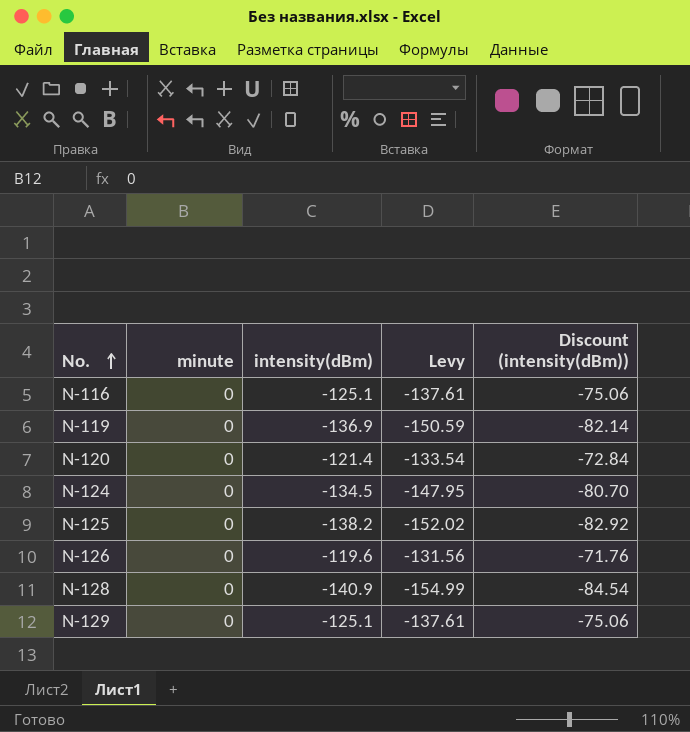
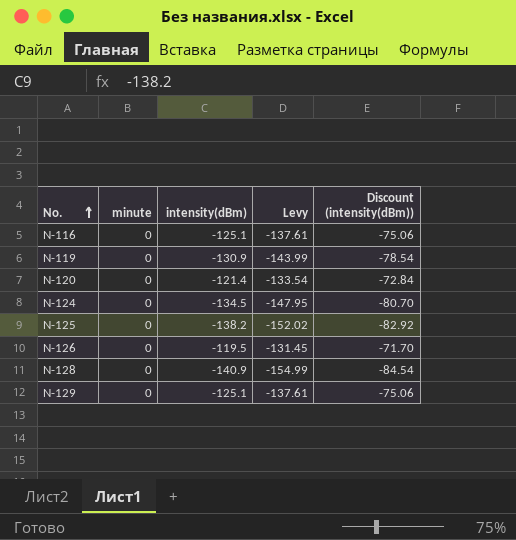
N-119 | intensity(dBm): -136.9 -> -130.9
N-119 | Levy: -150.59 -> -143.99
N-119 | Discount (intensity(dBm)): -82.14 -> -78.54
N-126 | intensity(dBm): -119.6 -> -119.5
N-126 | Levy: -131.56 -> -131.45
N-126 | Discount (intensity(dBm)): -71.76 -> -71.70

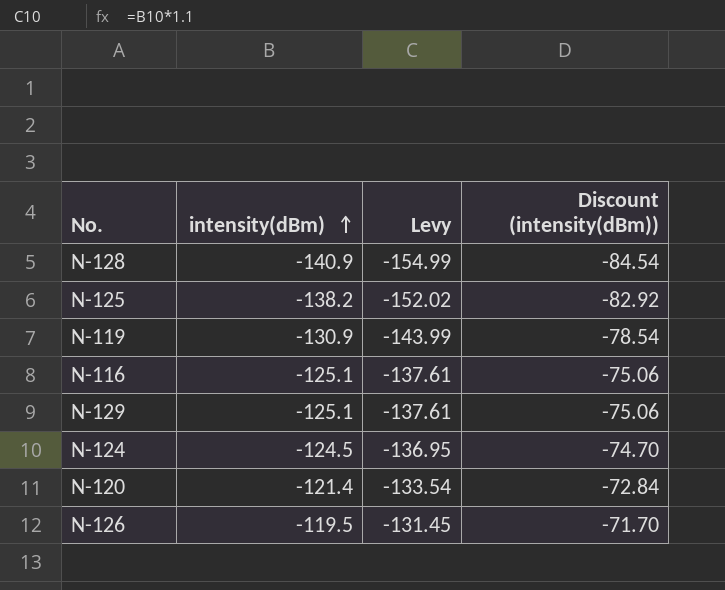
row order: No. ascending -> intensity(dBm) ascending
column minute | position: 2 -> none
N-124 | intensity(dBm): -134.5 -> -124.5
N-124 | Levy: -147.95 -> -136.95
N-124 | Discount (intensity(dBm)): -80.70 -> -74.70

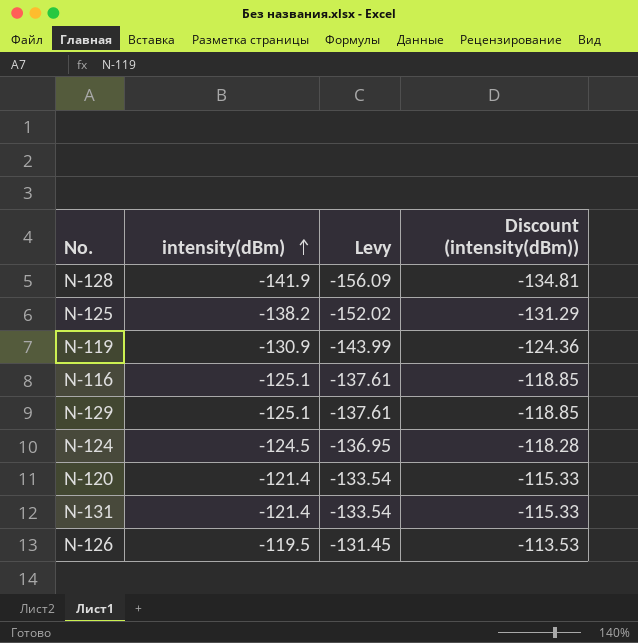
column Discount (intensity(dBm)) | formula: [intensity(dBm)] * 0.6 -> [intensity(dBm)] * 0.95
N-128 | intensity(dBm): -140.9 -> -141.9
N-128 | Levy: -154.99 -> -156.09
row N-131: none -> -121.4 | -133.54 | -115.33

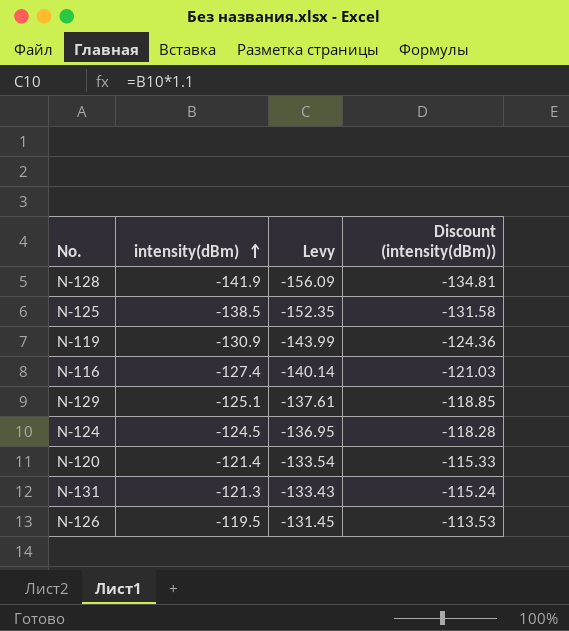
N-125 | intensity(dBm): -138.2 -> -138.5
N-125 | Levy: -152.02 -> -152.35
N-125 | Discount (intensity(dBm)): -131.29 -> -131.58
N-116 | intensity(dBm): -125.1 -> -127.4
N-116 | Levy: -137.61 -> -140.14
N-116 | Discount (intensity(dBm)): -118.85 -> -121.03
N-131 | intensity(dBm): -121.4 -> -121.3
N-131 | Levy: -133.54 -> -133.43
N-131 | Discount (intensity(dBm)): -115.33 -> -115.24

